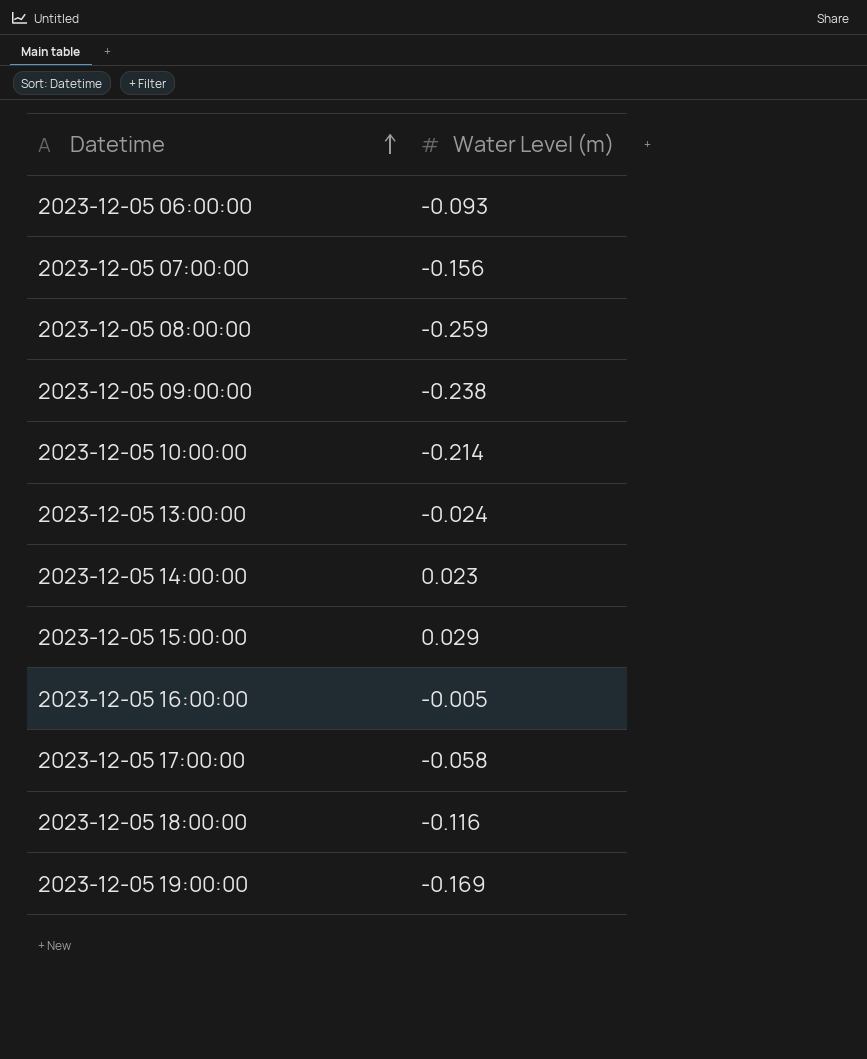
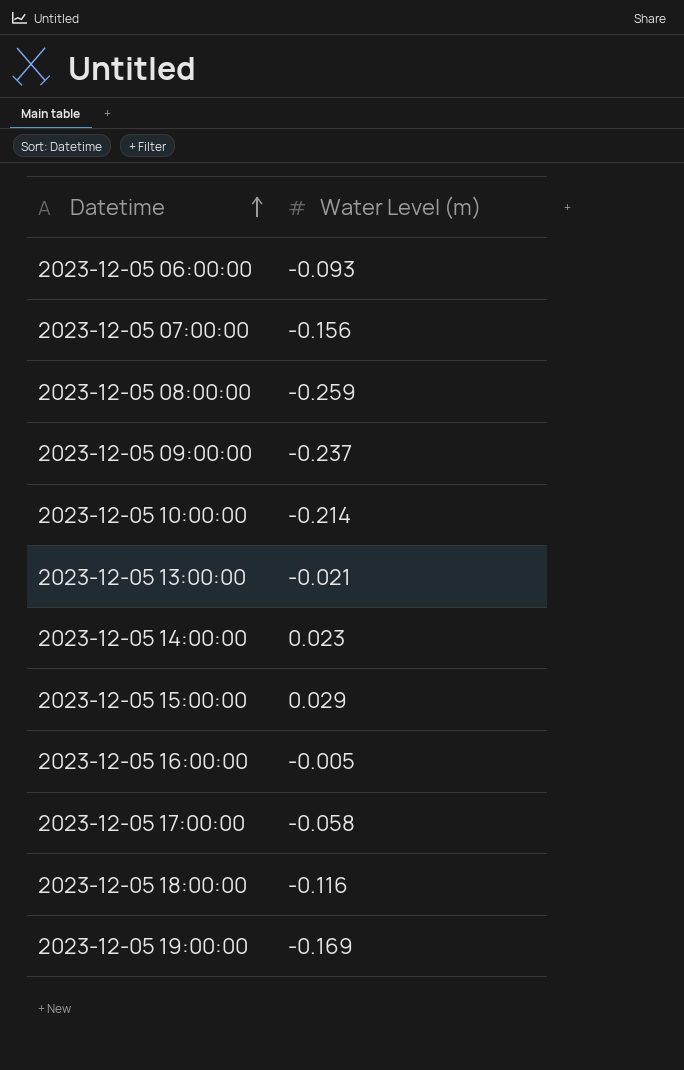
2023-12-05 09:00:00 | Water Level (m): -0.238 -> -0.237
2023-12-05 13:00:00 | Water Level (m): -0.024 -> -0.021

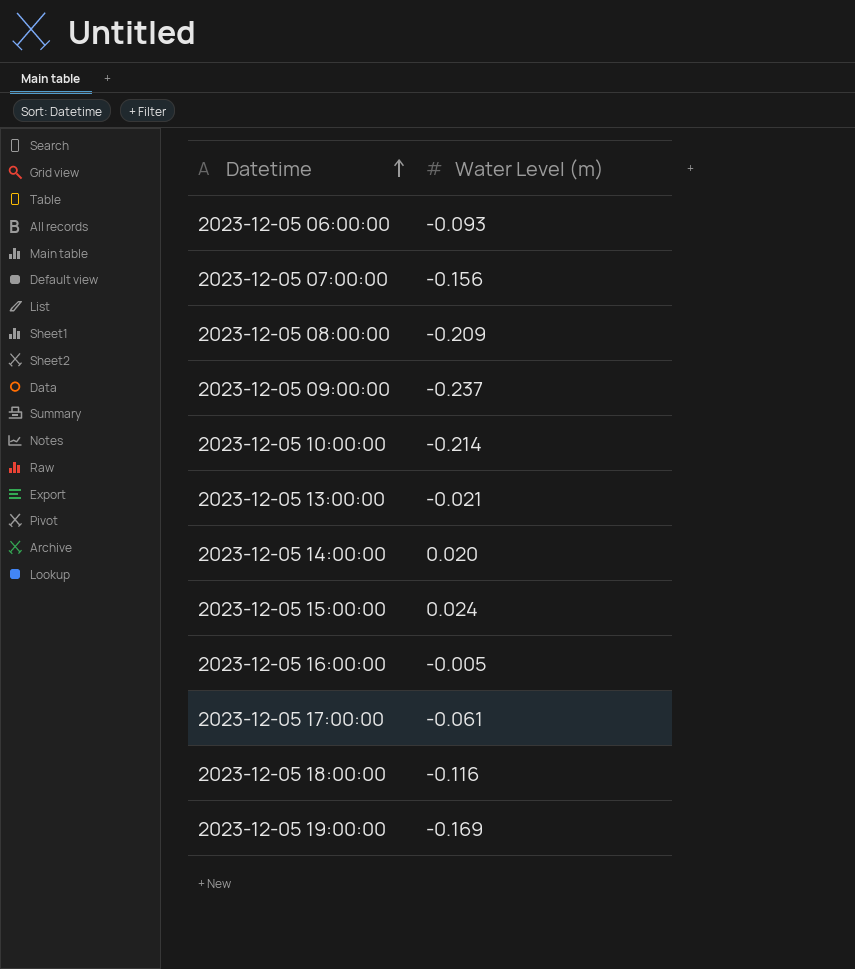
2023-12-05 08:00:00 | Water Level (m): -0.259 -> -0.209
2023-12-05 14:00:00 | Water Level (m): 0.023 -> 0.020
2023-12-05 15:00:00 | Water Level (m): 0.029 -> 0.024
2023-12-05 17:00:00 | Water Level (m): -0.058 -> -0.061

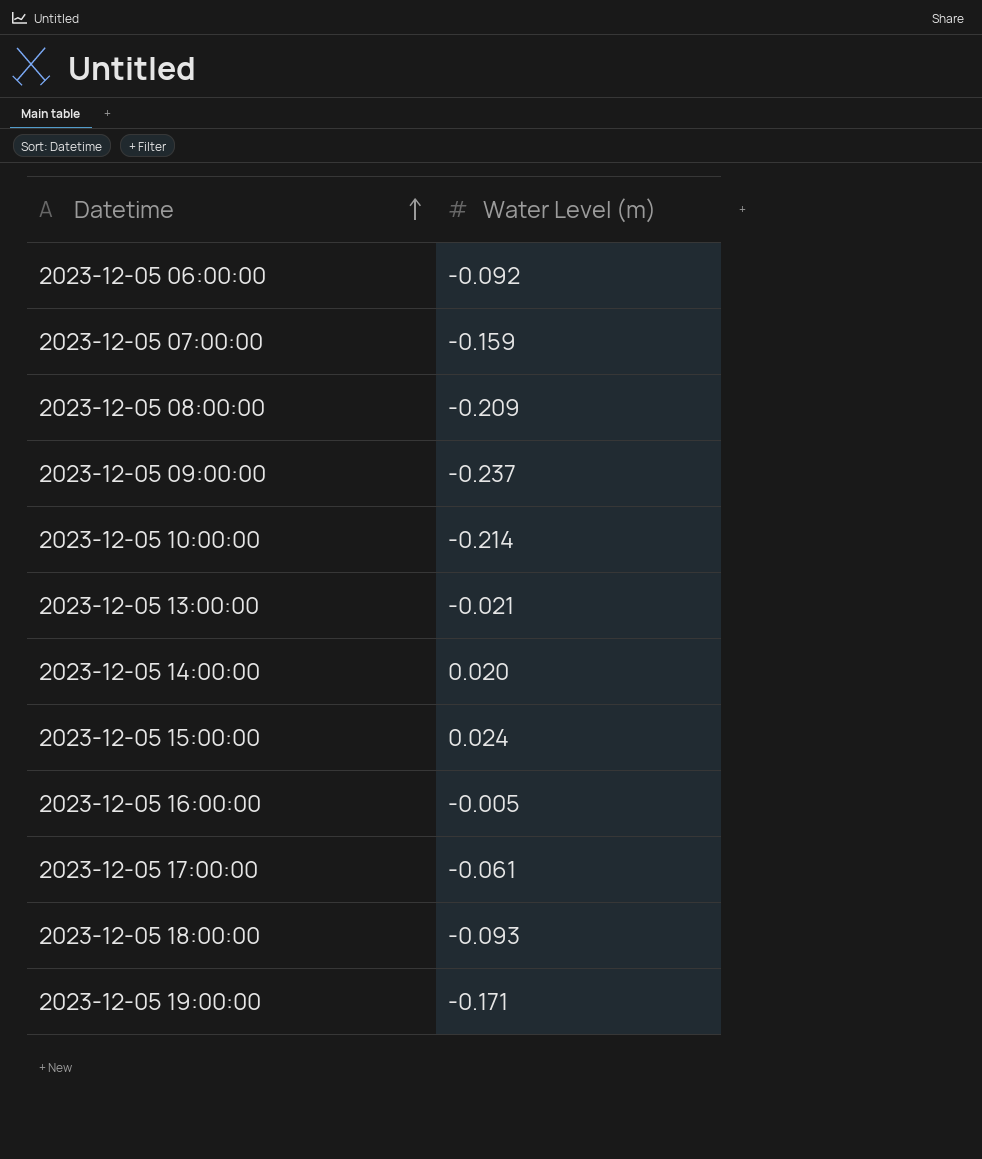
2023-12-05 06:00:00 | Water Level (m): -0.093 -> -0.092
2023-12-05 07:00:00 | Water Level (m): -0.156 -> -0.159
2023-12-05 18:00:00 | Water Level (m): -0.116 -> -0.093
2023-12-05 19:00:00 | Water Level (m): -0.169 -> -0.171

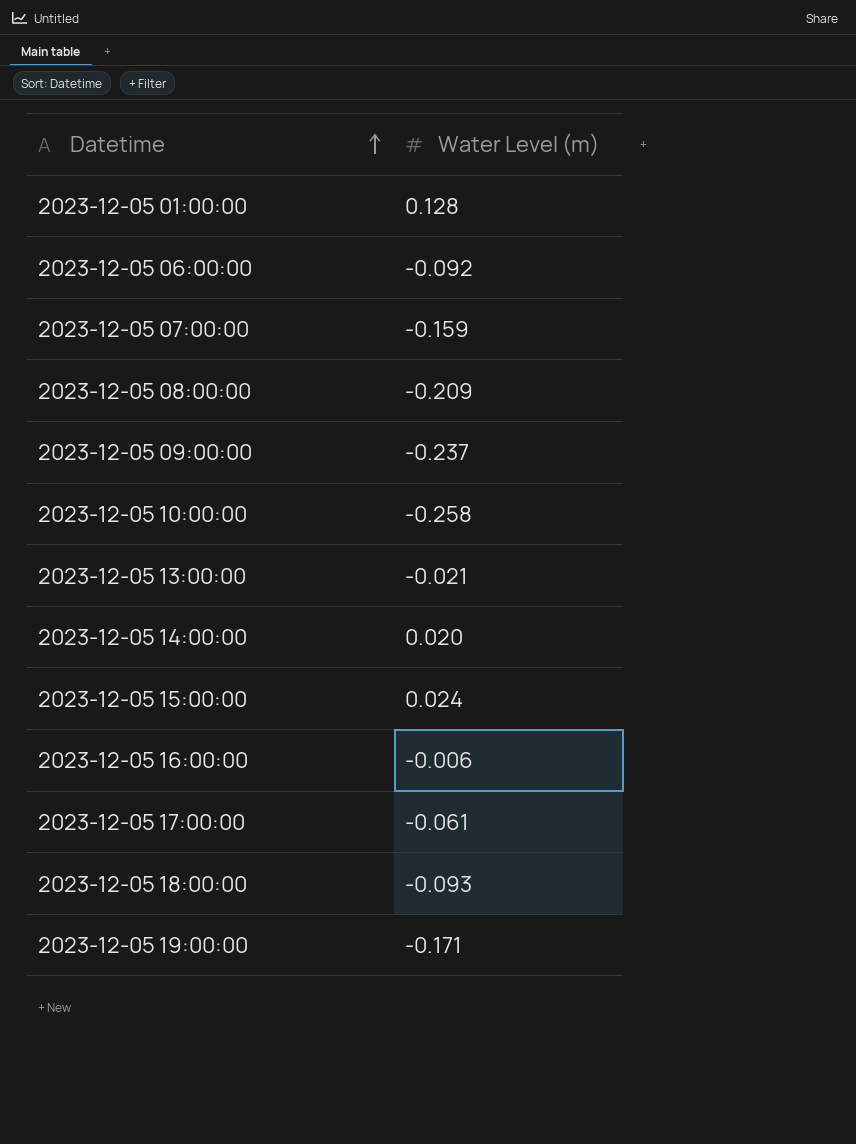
row 2023-12-05 01:00:00: none -> 0.128
2023-12-05 10:00:00 | Water Level (m): -0.214 -> -0.258
2023-12-05 16:00:00 | Water Level (m): -0.005 -> -0.006

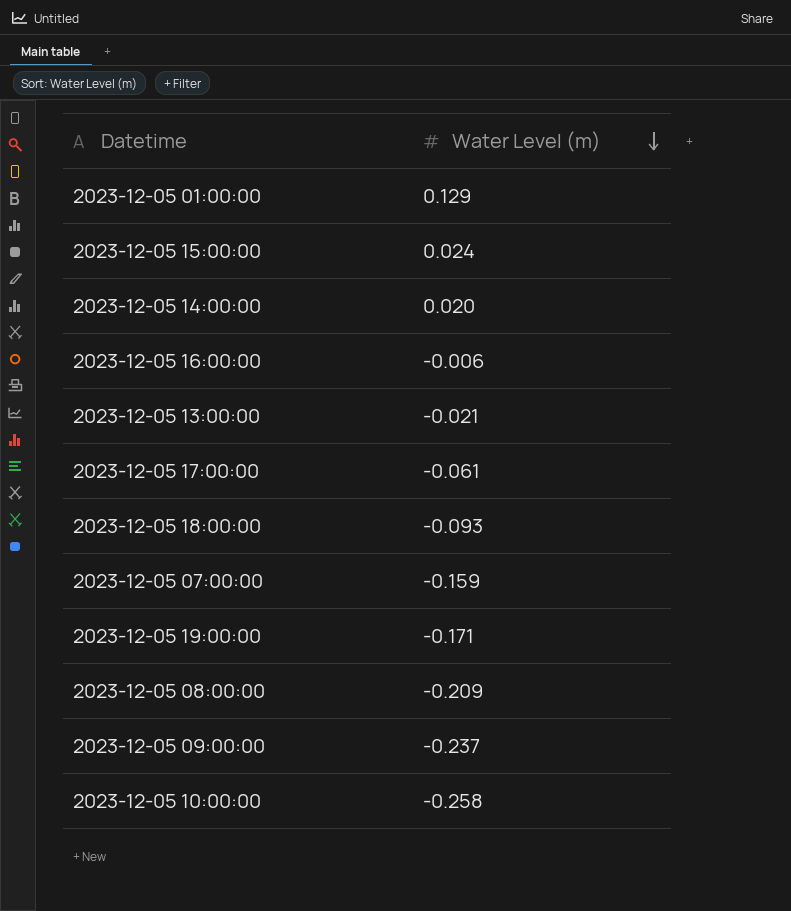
row order: Datetime ascending -> Water Level (m) descending
row 2023-12-05 06:00:00: -0.092 -> none
2023-12-05 01:00:00 | Water Level (m): 0.128 -> 0.129

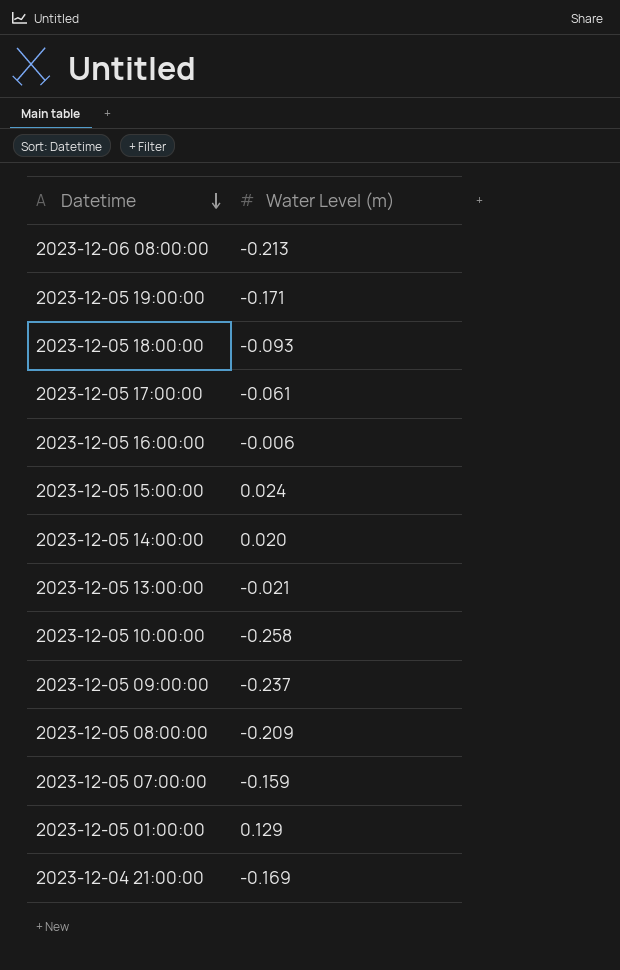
row order: Water Level (m) descending -> Datetime descending
row 2023-12-06 08:00:00: none -> -0.213
row 2023-12-04 21:00:00: none -> -0.169

